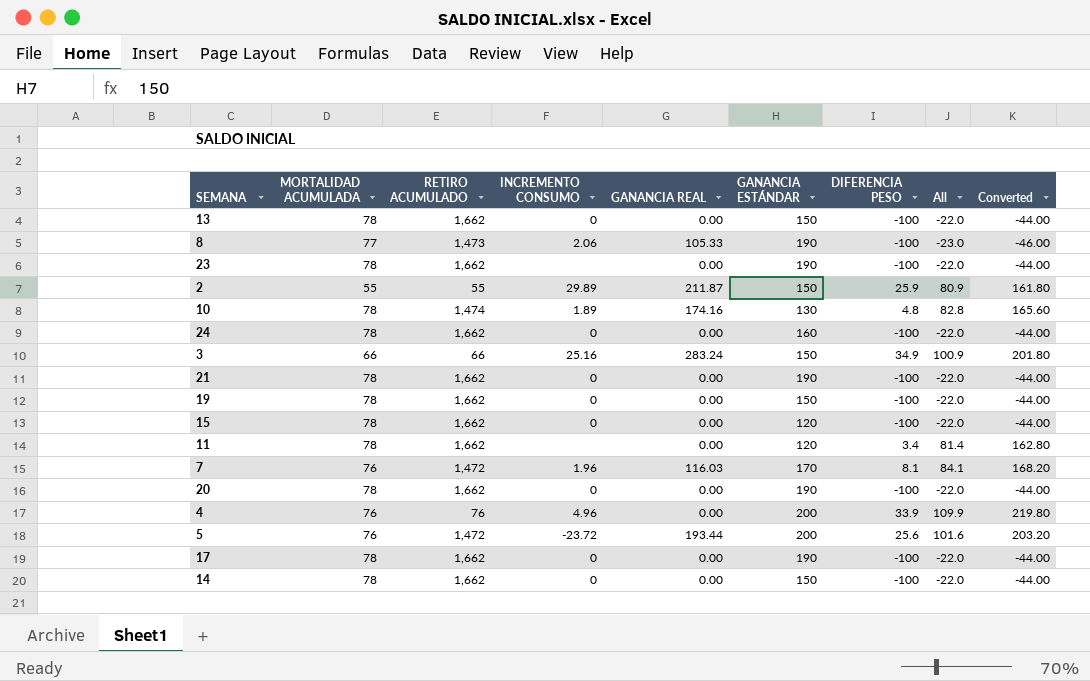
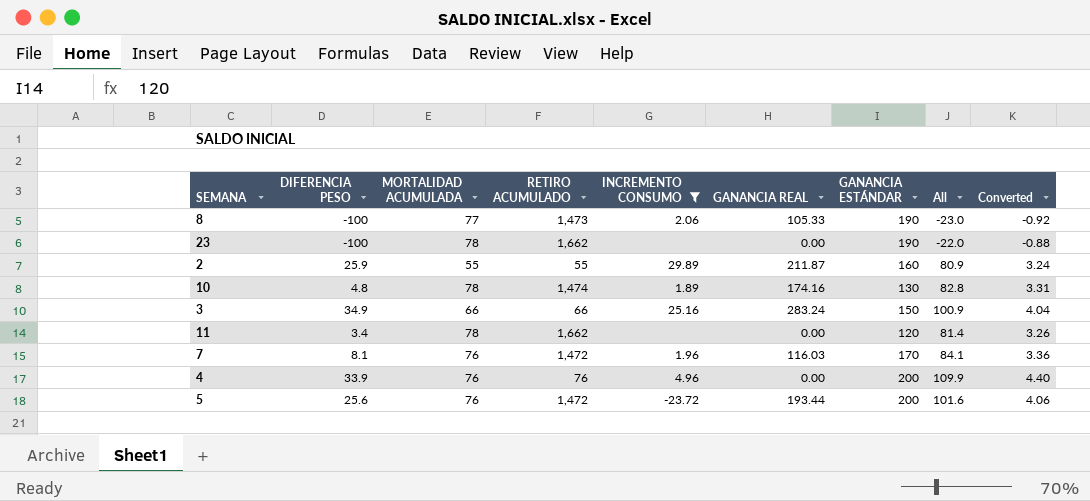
filter: none -> INCREMENTO CONSUMO != 0
column DIFERENCIA PESO | position: 7 -> 2
column Converted | formula: [All] * 2 -> [All] * 0.04
2 | GANANCIA ESTÁNDAR: 150 -> 160

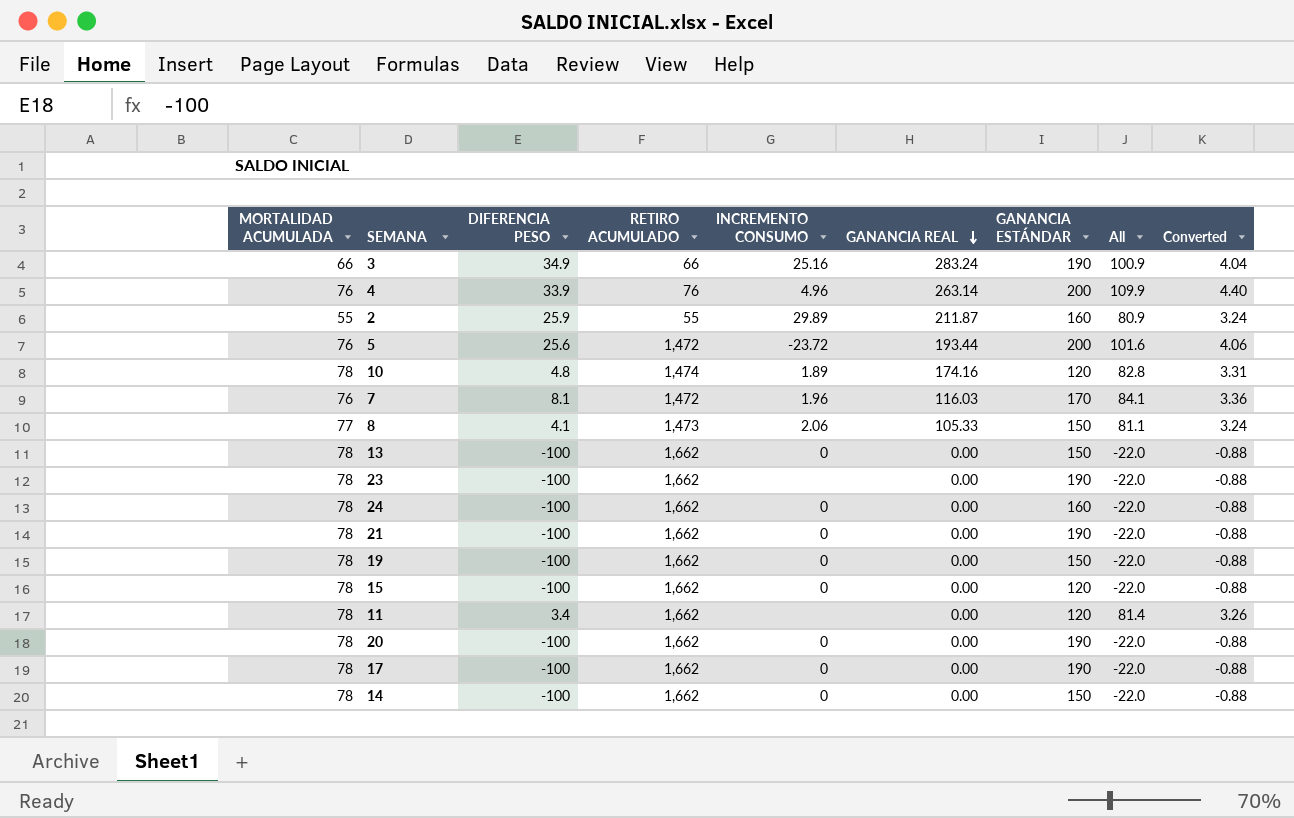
filter: INCREMENTO CONSUMO != 0 -> none
row order: none -> GANANCIA REAL descending
column MORTALIDAD ACUMULADA | position: 3 -> 1
3 | GANANCIA ESTÁNDAR: 150 -> 190
4 | GANANCIA REAL: 0.00 -> 263.14
10 | GANANCIA ESTÁNDAR: 130 -> 120
8 | DIFERENCIA PESO: -100 -> 4.1
8 | GANANCIA ESTÁNDAR: 190 -> 150
8 | All: -23.0 -> 81.1
8 | Converted: -0.92 -> 3.24

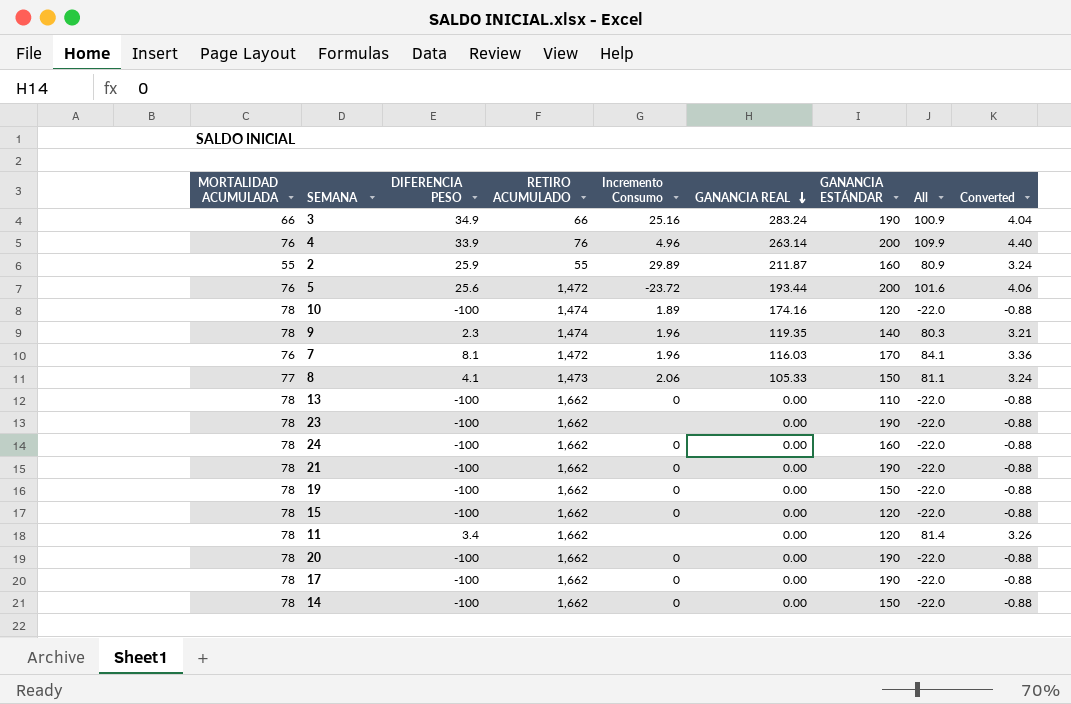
column name: INCREMENTO CONSUMO -> Incremento Consumo
10 | DIFERENCIA PESO: 4.8 -> -100
10 | All: 82.8 -> -22.0
10 | Converted: 3.31 -> -0.88
row 9: none -> 78 | 2.3 | 1,474 | 1.96 | 119.35 | 140 | 80.3 | 3.21
13 | GANANCIA ESTÁNDAR: 150 -> 110

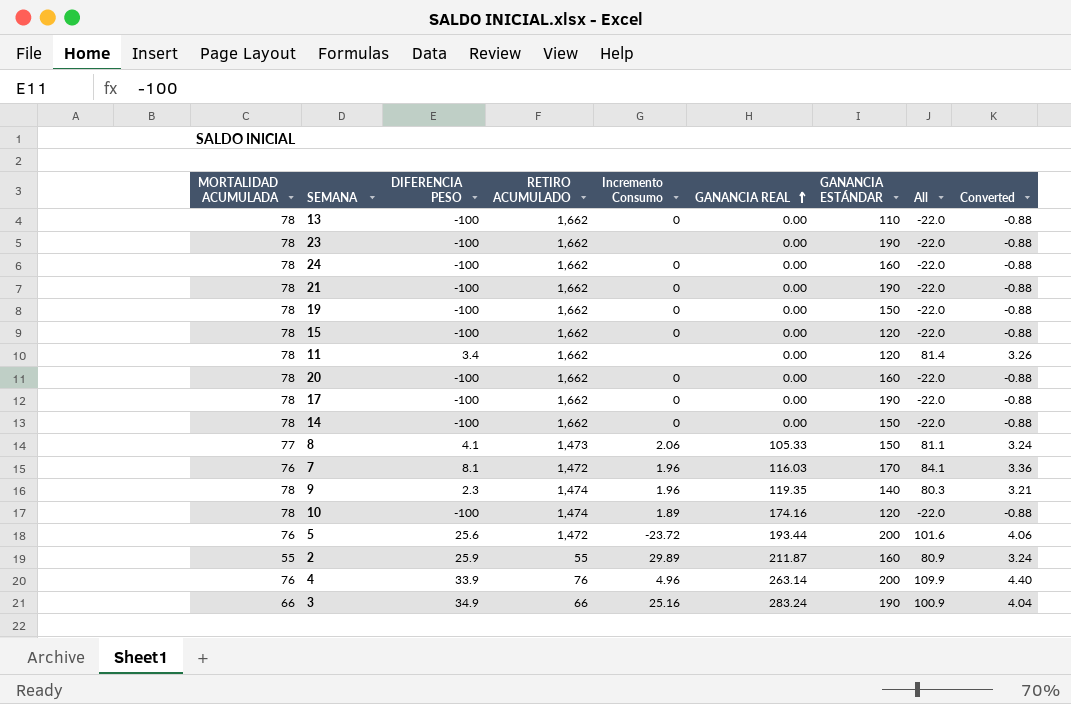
row order: GANANCIA REAL descending -> GANANCIA REAL ascending
20 | GANANCIA ESTÁNDAR: 190 -> 160

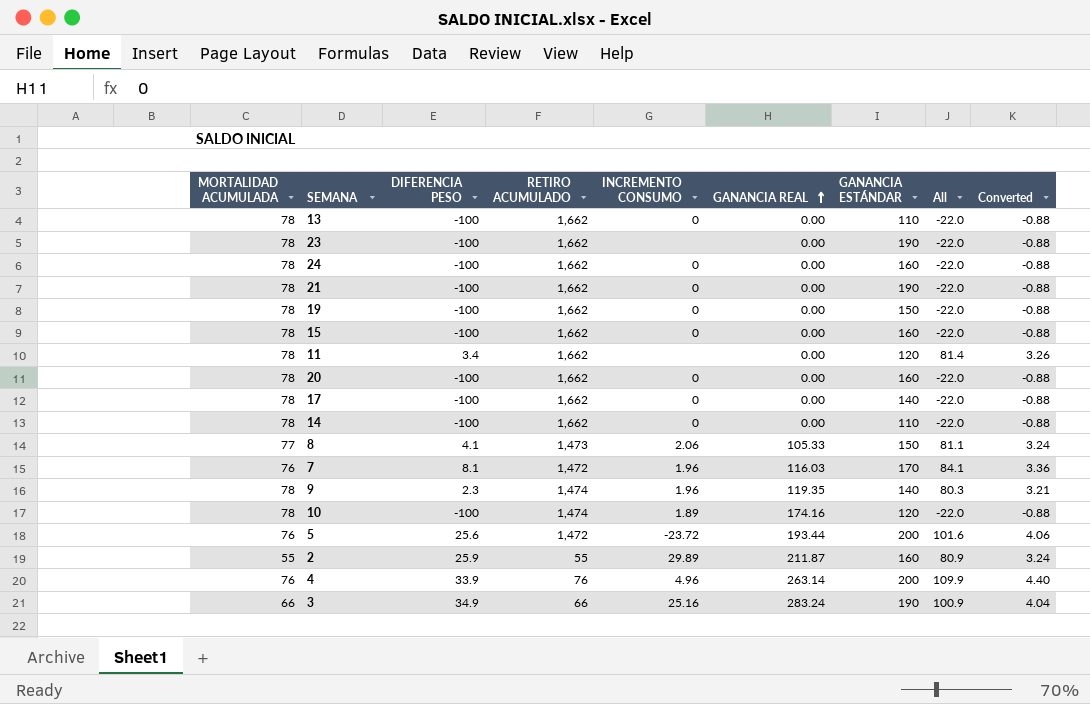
column name: Incremento Consumo -> INCREMENTO CONSUMO
15 | GANANCIA ESTÁNDAR: 120 -> 160
17 | GANANCIA ESTÁNDAR: 190 -> 140
14 | GANANCIA ESTÁNDAR: 150 -> 110

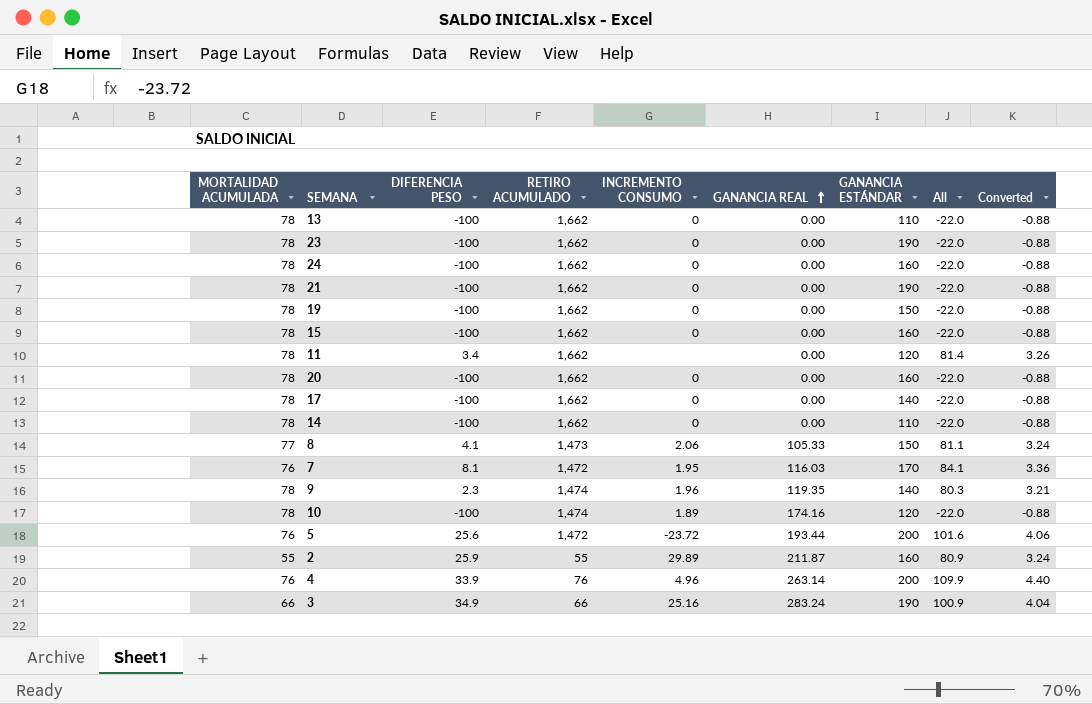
23 | INCREMENTO CONSUMO: none -> 0
7 | INCREMENTO CONSUMO: 1.96 -> 1.95

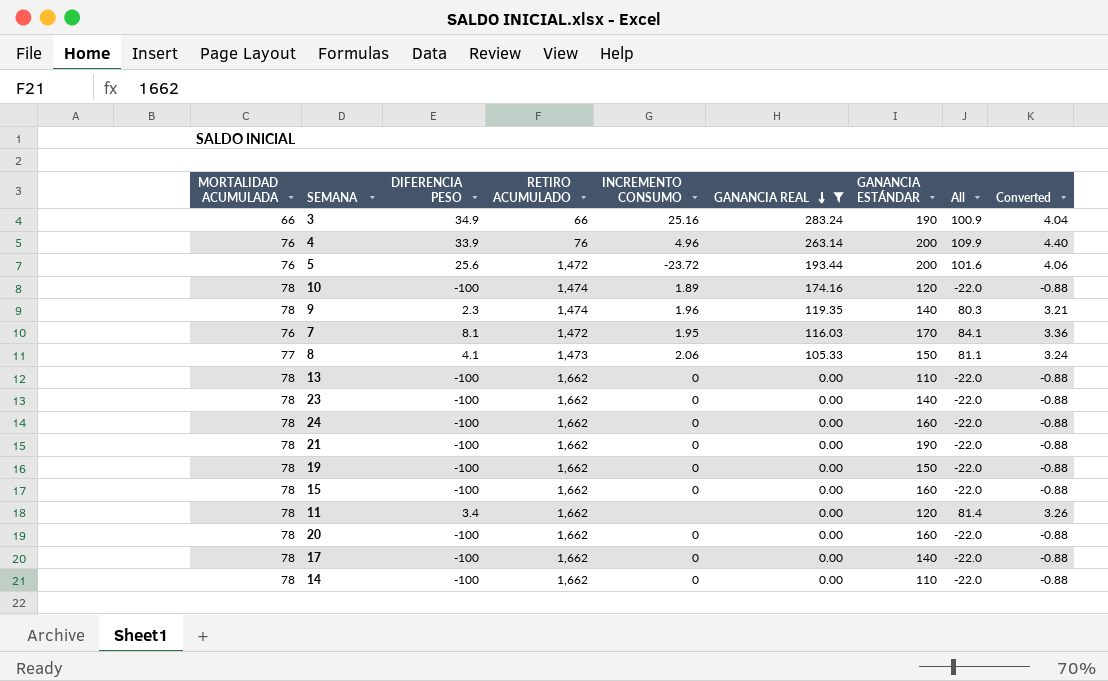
filter: none -> GANANCIA REAL != 211.87
row order: GANANCIA REAL ascending -> GANANCIA REAL descending
23 | GANANCIA ESTÁNDAR: 190 -> 140

